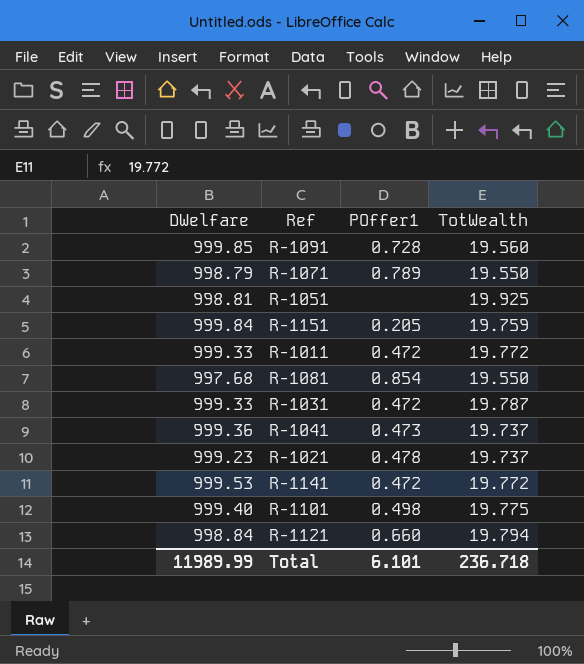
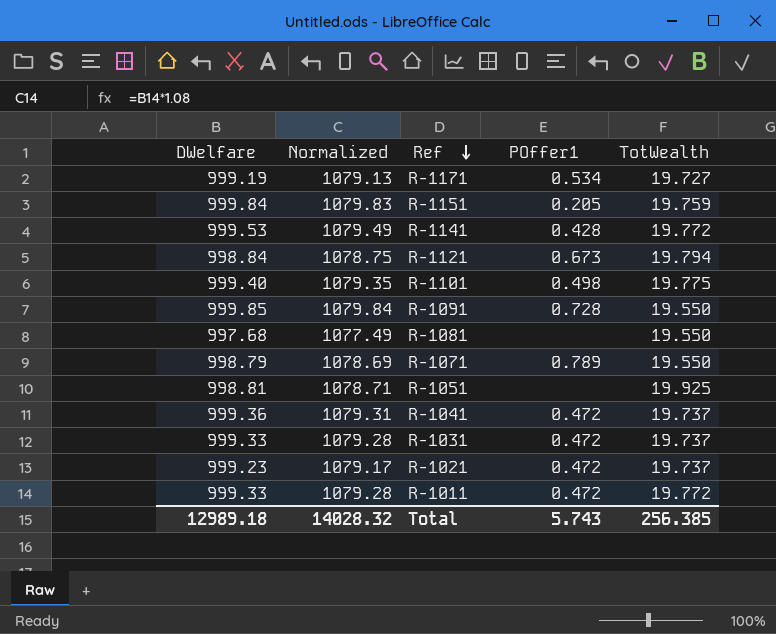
row order: none -> Ref descending
column Normalized | formula: none -> [DWelfare] * 1.08
row R-1171: none -> 999.19 | 1079.13 | 0.534 | 19.727
R-1141 | POffer1: 0.472 -> 0.428
R-1121 | POffer1: 0.660 -> 0.673
R-1091 | TotWealth: 19.560 -> 19.550
R-1081 | POffer1: 0.854 -> none
R-1041 | POffer1: 0.473 -> 0.472
R-1031 | TotWealth: 19.787 -> 19.737
R-1021 | POffer1: 0.478 -> 0.472
Total | DWelfare: 11989.99 -> 12989.18
Total | POffer1: 6.101 -> 5.743
Total | TotWealth: 236.718 -> 256.385

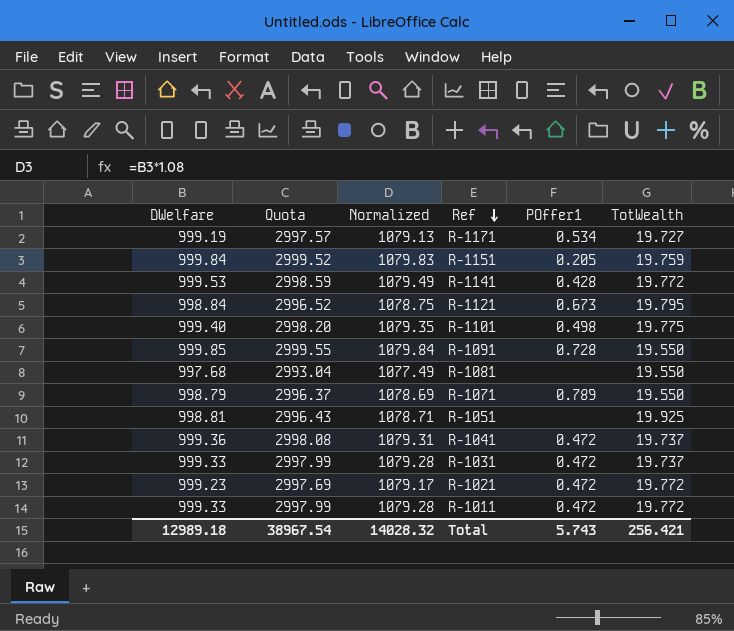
column Quota | formula: none -> [DWelfare] * 3
R-1121 | TotWealth: 19.794 -> 19.795
R-1021 | TotWealth: 19.737 -> 19.772
Total | TotWealth: 256.385 -> 256.421

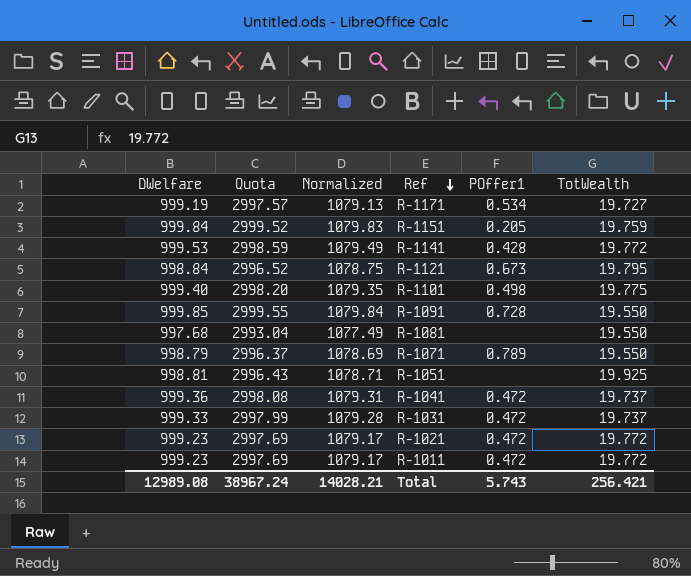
R-1011 | DWelfare: 999.33 -> 999.23
R-1011 | Quota: 2997.99 -> 2997.69
R-1011 | Normalized: 1079.28 -> 1079.17
Total | DWelfare: 12989.18 -> 12989.08
Total | Quota: 38967.54 -> 38967.24
Total | Normalized: 14028.32 -> 14028.21

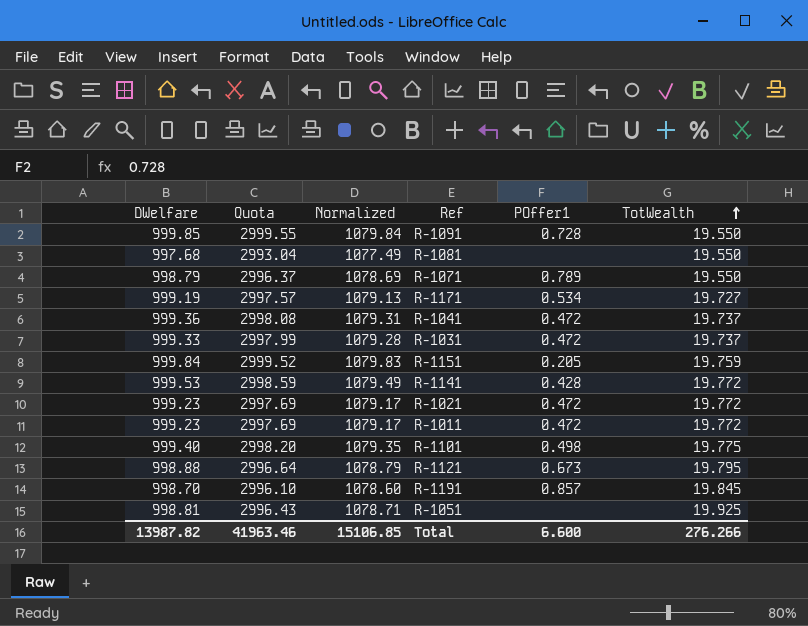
row order: Ref descending -> TotWealth ascending
R-1121 | DWelfare: 998.84 -> 998.88
R-1121 | Quota: 2996.52 -> 2996.64
R-1121 | Normalized: 1078.75 -> 1078.79
row R-1191: none -> 998.70 | 2996.10 | 1078.60 | 0.857 | 19.845
Total | DWelfare: 12989.08 -> 13987.82
Total | Quota: 38967.24 -> 41963.46
Total | Normalized: 14028.21 -> 15106.85
Total | POffer1: 5.743 -> 6.600
Total | TotWealth: 256.421 -> 276.266

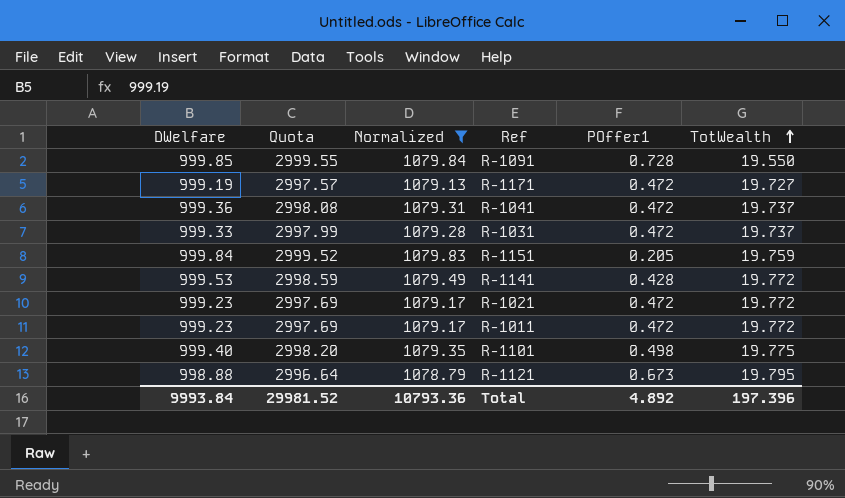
filter: none -> Normalized >= 1078.79
R-1171 | POffer1: 0.534 -> 0.472
Total | DWelfare: 13987.82 -> 9993.84
Total | Quota: 41963.46 -> 29981.52
Total | Normalized: 15106.85 -> 10793.36
Total | POffer1: 6.600 -> 4.892
Total | TotWealth: 276.266 -> 197.396

